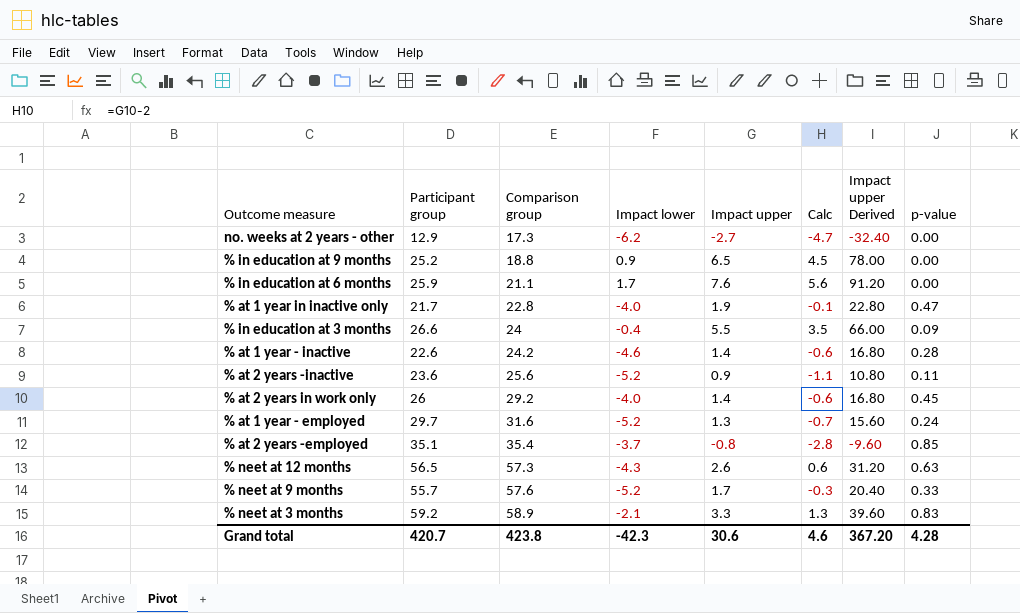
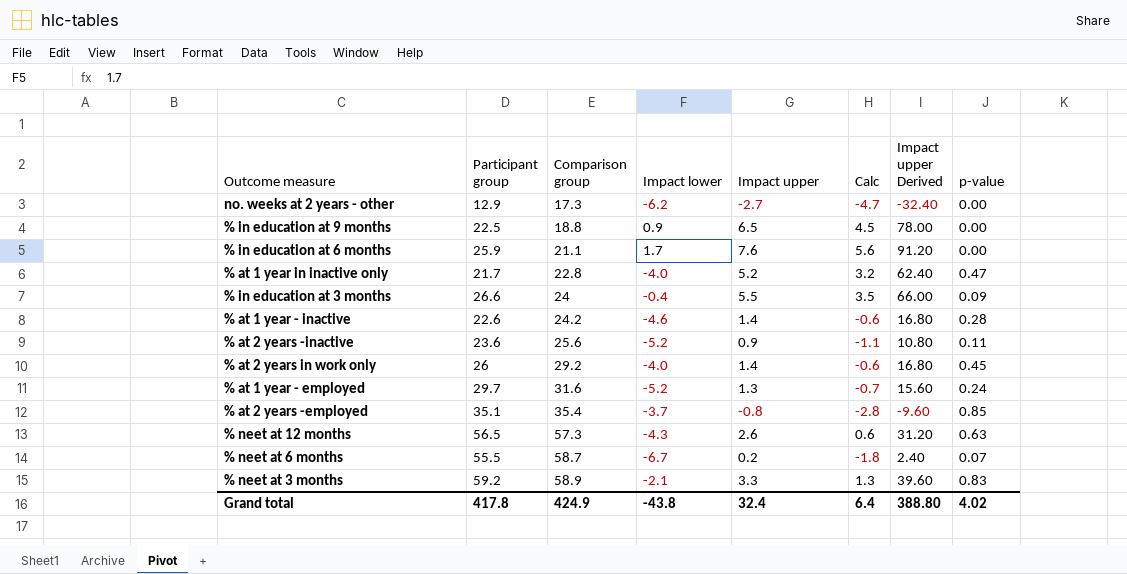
row % neet at 9 months: 55.7 | 57.6 | -5.2 | 1.7 | -0.3 | 20.40 | 0.33 -> none
% in education at 9 months | Participant group: 25.2 -> 22.5
% at 1 year in inactive only | Impact upper: 1.9 -> 5.2
% at 1 year in inactive only | Calc: -0.1 -> 3.2
% at 1 year in inactive only | Impact upper Derived: 22.80 -> 62.40
row % neet at 6 months: none -> 55.5 | 58.7 | -6.7 | 0.2 | -1.8 | 2.40 | 0.07
Grand total | Participant group: 420.7 -> 417.8
Grand total | Comparison group: 423.8 -> 424.9
Grand total | Impact lower: -42.3 -> -43.8
Grand total | Impact upper: 30.6 -> 32.4
Grand total | Calc: 4.6 -> 6.4
Grand total | Impact upper Derived: 367.20 -> 388.80
Grand total | p-value: 4.28 -> 4.02

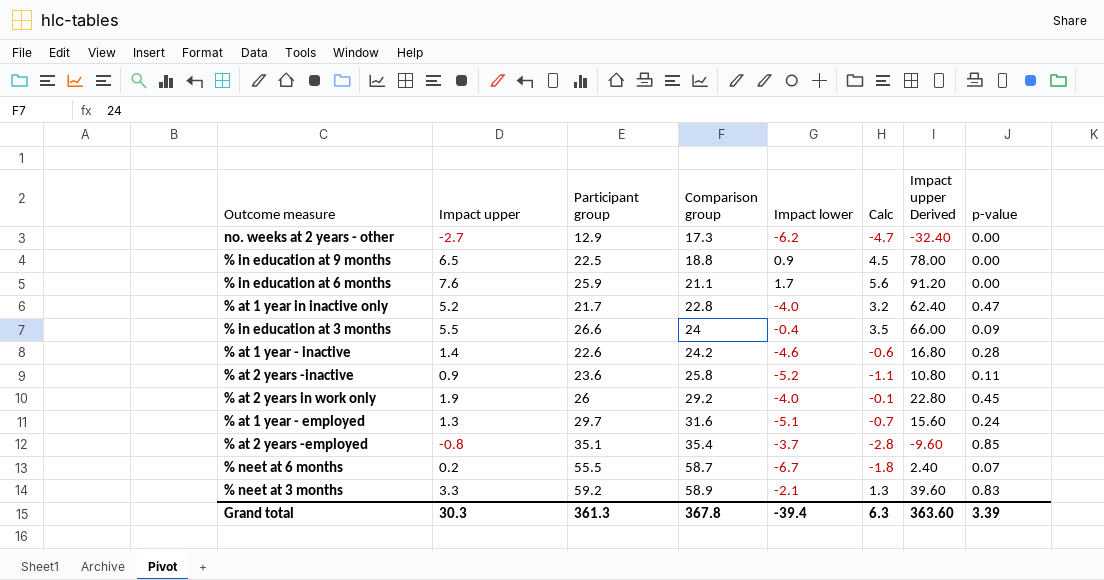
column Impact upper | position: 5 -> 2
row % neet at 12 months: 56.5 | 57.3 | -4.3 | 2.6 | 0.6 | 31.20 | 0.63 -> none
% at 2 years -inactive | Comparison group: 25.6 -> 25.8
% at 2 years in work only | Impact upper: 1.4 -> 1.9
% at 2 years in work only | Calc: -0.6 -> -0.1
% at 2 years in work only | Impact upper Derived: 16.80 -> 22.80
% at 1 year - employed | Impact lower: -5.2 -> -5.1
Grand total | Impact upper: 32.4 -> 30.3
Grand total | Participant group: 417.8 -> 361.3
Grand total | Comparison group: 424.9 -> 367.8
Grand total | Impact lower: -43.8 -> -39.4
Grand total | Calc: 6.4 -> 6.3
Grand total | Impact upper Derived: 388.80 -> 363.60
Grand total | p-value: 4.02 -> 3.39

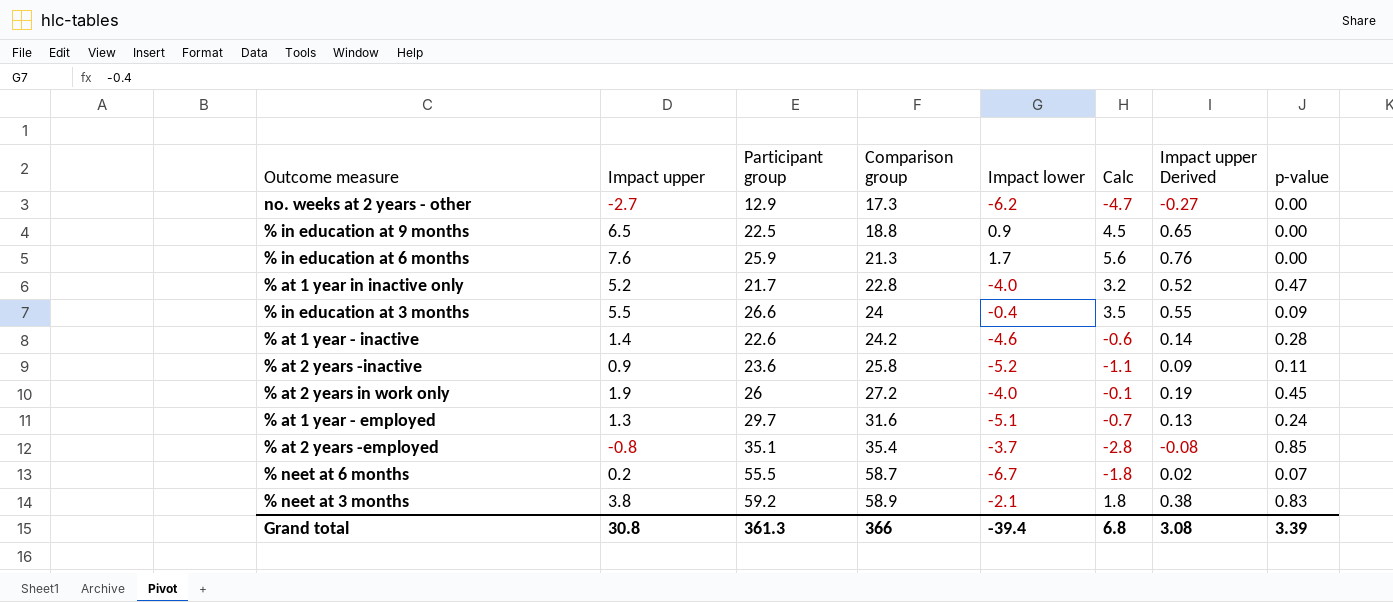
column Impact upper Derived | formula: [Impact upper] * 12 -> [Impact upper] * 0.1
% in education at 6 months | Comparison group: 21.1 -> 21.3
% at 2 years in work only | Comparison group: 29.2 -> 27.2
% neet at 3 months | Impact upper: 3.3 -> 3.8
% neet at 3 months | Calc: 1.3 -> 1.8
Grand total | Impact upper: 30.3 -> 30.8
Grand total | Comparison group: 367.8 -> 366
Grand total | Calc: 6.3 -> 6.8
Grand total | Impact upper Derived: 363.60 -> 3.08

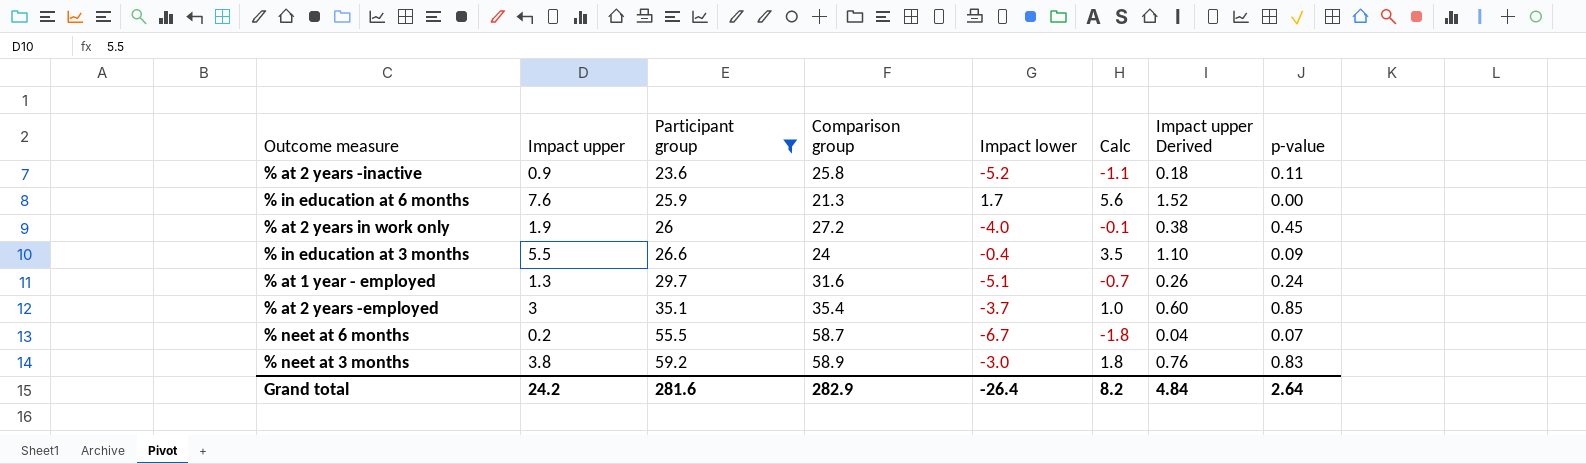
filter: none -> Participant group >= 23.6
row order: Comparison group ascending -> Participant group ascending
column Impact upper Derived | formula: [Impact upper] * 0.1 -> [Impact upper] * 0.2
% at 2 years -employed | Impact upper: -0.8 -> 3
% at 2 years -employed | Calc: -2.8 -> 1.0
% neet at 3 months | Impact lower: -2.1 -> -3.0
Grand total | Impact upper: 30.8 -> 24.2
Grand total | Participant group: 361.3 -> 281.6
Grand total | Comparison group: 366 -> 282.9
Grand total | Impact lower: -39.4 -> -26.4
Grand total | Calc: 6.8 -> 8.2
Grand total | Impact upper Derived: 3.08 -> 4.84
Grand total | p-value: 3.39 -> 2.64

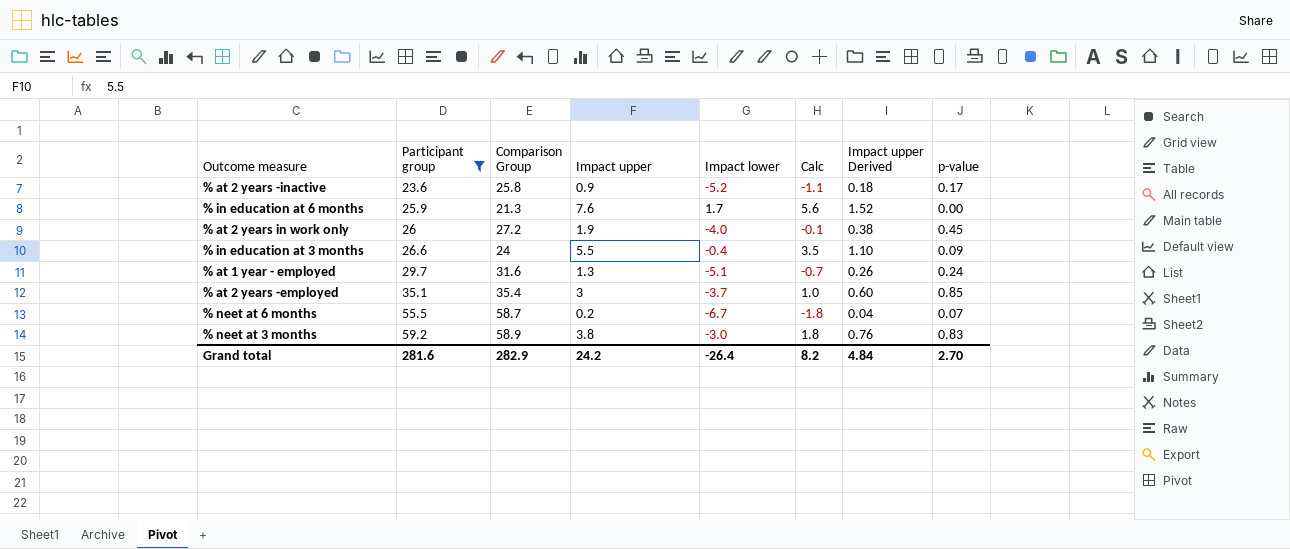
column name: Comparison group -> Comparison Group
column Impact upper | position: 2 -> 4
% at 2 years -inactive | p-value: 0.11 -> 0.17
Grand total | p-value: 2.64 -> 2.70

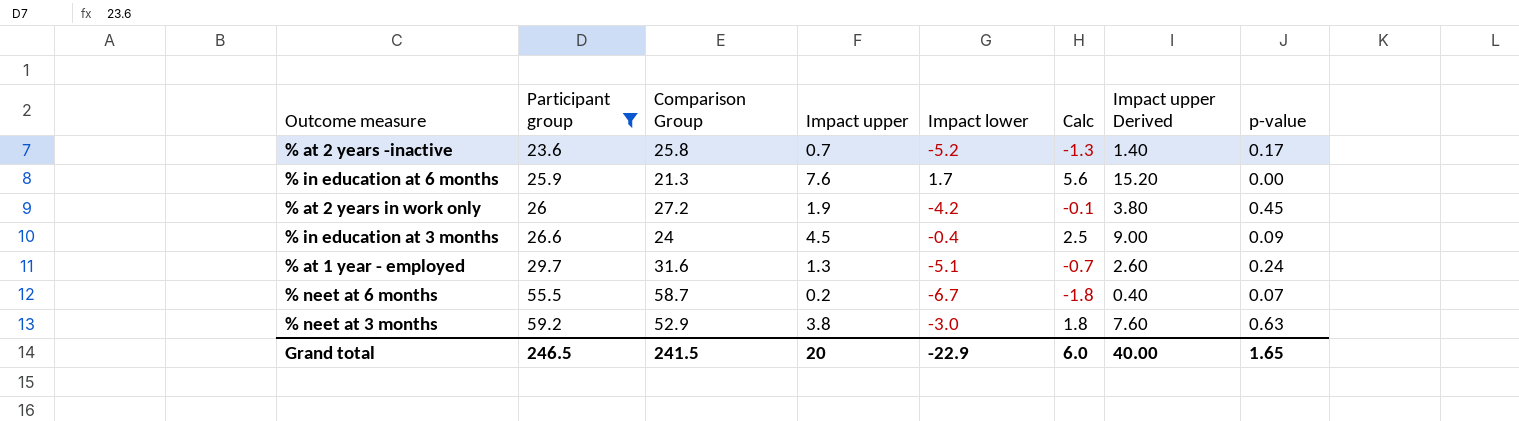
column Impact upper Derived | formula: [Impact upper] * 0.2 -> [Impact upper] * 2
row % at 2 years -employed: 35.1 | 35.4 | 3 | -3.7 | 1.0 | 0.60 | 0.85 -> none
% at 2 years -inactive | Impact upper: 0.9 -> 0.7
% at 2 years -inactive | Calc: -1.1 -> -1.3
% at 2 years in work only | Impact lower: -4.0 -> -4.2
% in education at 3 months | Impact upper: 5.5 -> 4.5
% in education at 3 months | Calc: 3.5 -> 2.5
% neet at 3 months | Comparison Group: 58.9 -> 52.9
% neet at 3 months | p-value: 0.83 -> 0.63
Grand total | Participant group: 281.6 -> 246.5
Grand total | Comparison Group: 282.9 -> 241.5
Grand total | Impact upper: 24.2 -> 20
Grand total | Impact lower: -26.4 -> -22.9
Grand total | Calc: 8.2 -> 6.0
Grand total | Impact upper Derived: 4.84 -> 40.00
Grand total | p-value: 2.70 -> 1.65

